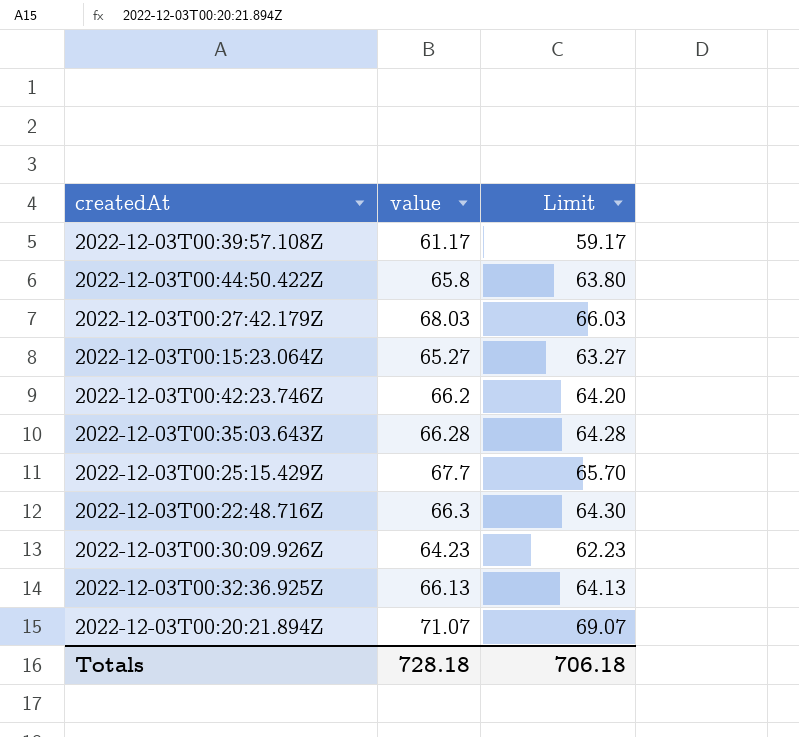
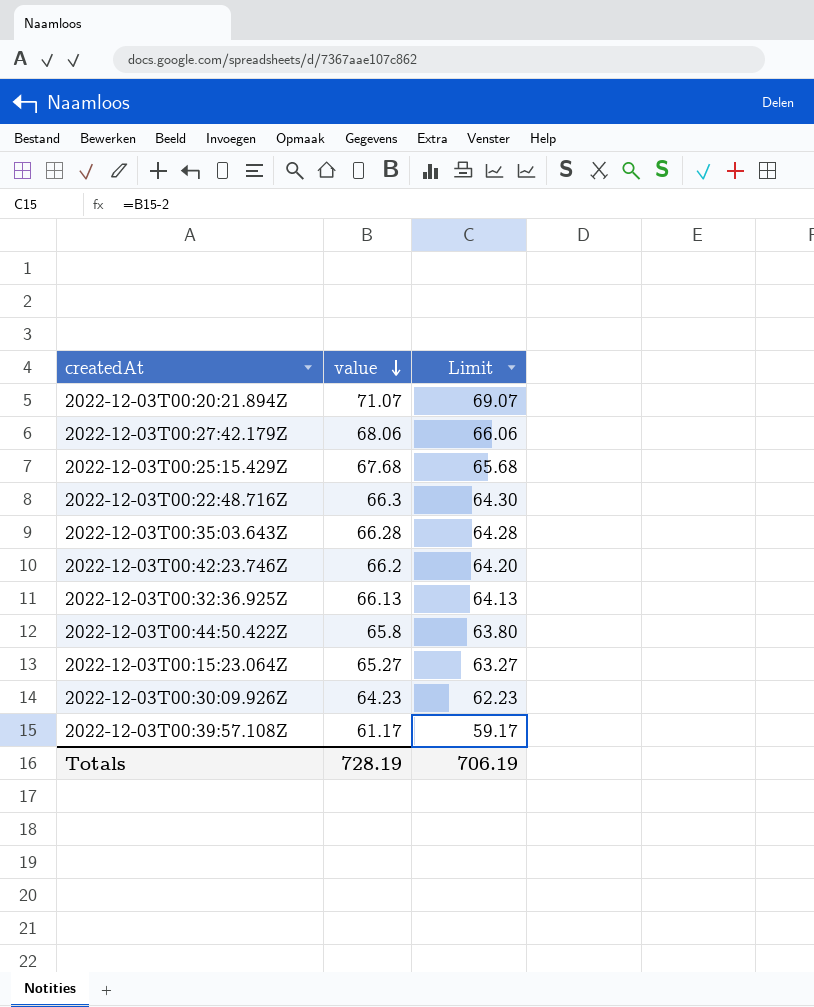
row order: none -> value descending
2022-12-03T00:27:42.179Z | value: 68.03 -> 68.06
2022-12-03T00:27:42.179Z | Limit: 66.03 -> 66.06
2022-12-03T00:25:15.429Z | value: 67.7 -> 67.68
2022-12-03T00:25:15.429Z | Limit: 65.70 -> 65.68
Totals | value: 728.18 -> 728.19
Totals | Limit: 706.18 -> 706.19

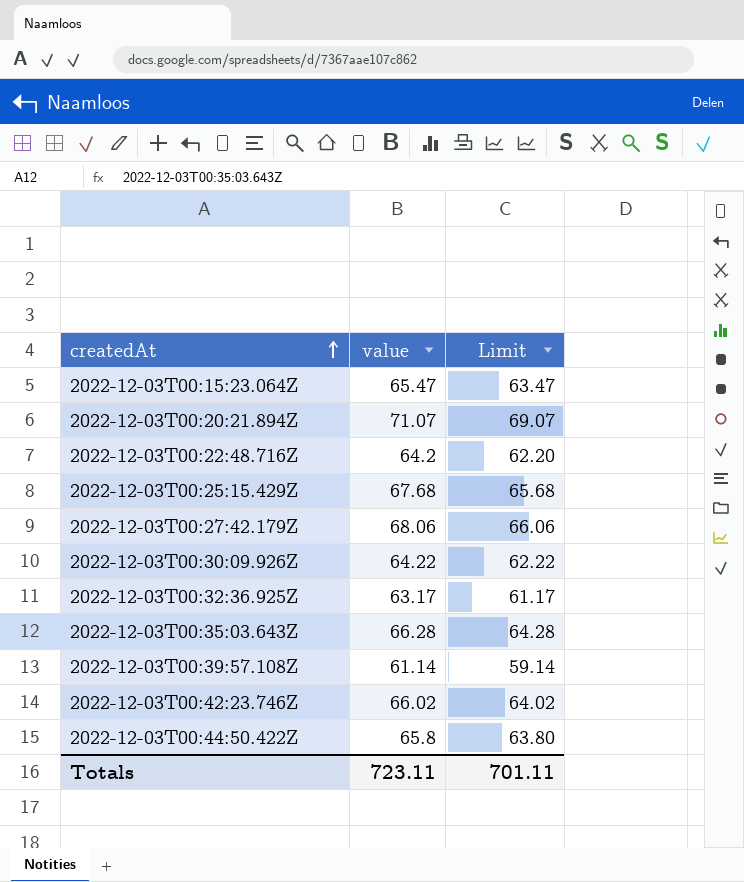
row order: value descending -> createdAt ascending
2022-12-03T00:15:23.064Z | value: 65.27 -> 65.47
2022-12-03T00:15:23.064Z | Limit: 63.27 -> 63.47
2022-12-03T00:22:48.716Z | value: 66.3 -> 64.2
2022-12-03T00:22:48.716Z | Limit: 64.30 -> 62.20
2022-12-03T00:30:09.926Z | value: 64.23 -> 64.22
2022-12-03T00:30:09.926Z | Limit: 62.23 -> 62.22
2022-12-03T00:32:36.925Z | value: 66.13 -> 63.17
2022-12-03T00:32:36.925Z | Limit: 64.13 -> 61.17
2022-12-03T00:39:57.108Z | value: 61.17 -> 61.14
2022-12-03T00:39:57.108Z | Limit: 59.17 -> 59.14
2022-12-03T00:42:23.746Z | value: 66.2 -> 66.02
2022-12-03T00:42:23.746Z | Limit: 64.20 -> 64.02
Totals | value: 728.19 -> 723.11
Totals | Limit: 706.19 -> 701.11

